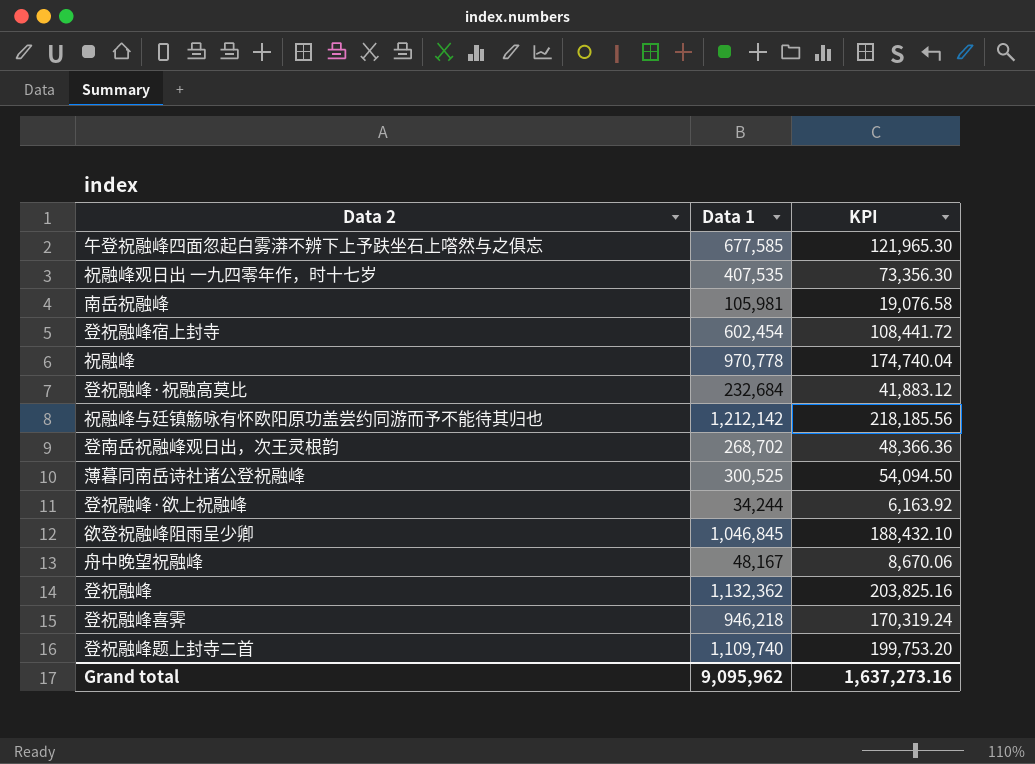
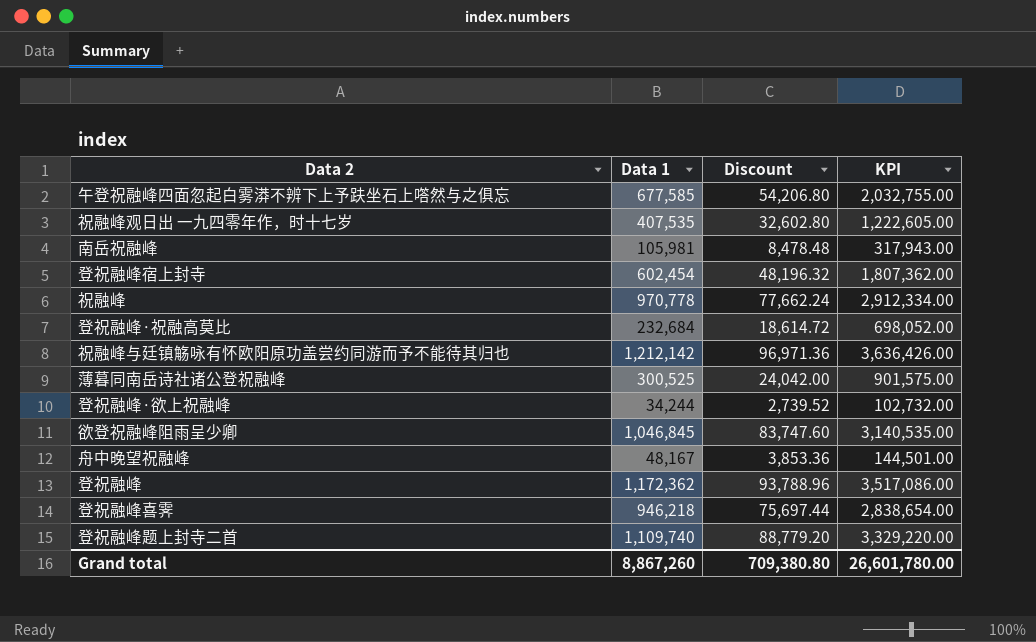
column Discount | formula: none -> [Data 1] * 0.08
column KPI | formula: [Data 1] * 0.18 -> [Data 1] * 3
row 登南岳祝融峰观日出，次王灵根韵: 268,702 | 48,366.36 -> none
登祝融峰 | Data 1: 1,132,362 -> 1,172,362
Grand total | Data 1: 9,095,962 -> 8,867,260
Grand total | KPI: 1,637,273.16 -> 26,601,780.00

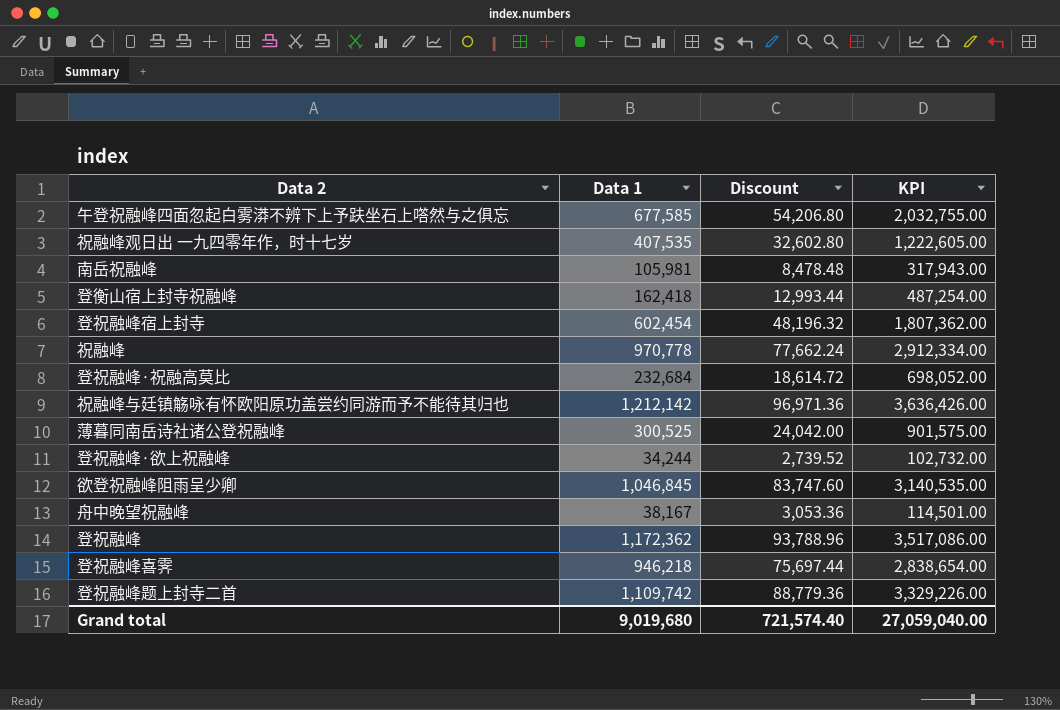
row 登衡山宿上封寺祝融峰: none -> 162,418 | 12,993.44 | 487,254.00
舟中晚望祝融峰 | Data 1: 48,167 -> 38,167
舟中晚望祝融峰 | Discount: 3,853.36 -> 3,053.36
舟中晚望祝融峰 | KPI: 144,501.00 -> 114,501.00
登祝融峰题上封寺二首 | Data 1: 1,109,740 -> 1,109,742
登祝融峰题上封寺二首 | Discount: 88,779.20 -> 88,779.36
登祝融峰题上封寺二首 | KPI: 3,329,220.00 -> 3,329,226.00
Grand total | Data 1: 8,867,260 -> 9,019,680
Grand total | Discount: 709,380.80 -> 721,574.40
Grand total | KPI: 26,601,780.00 -> 27,059,040.00

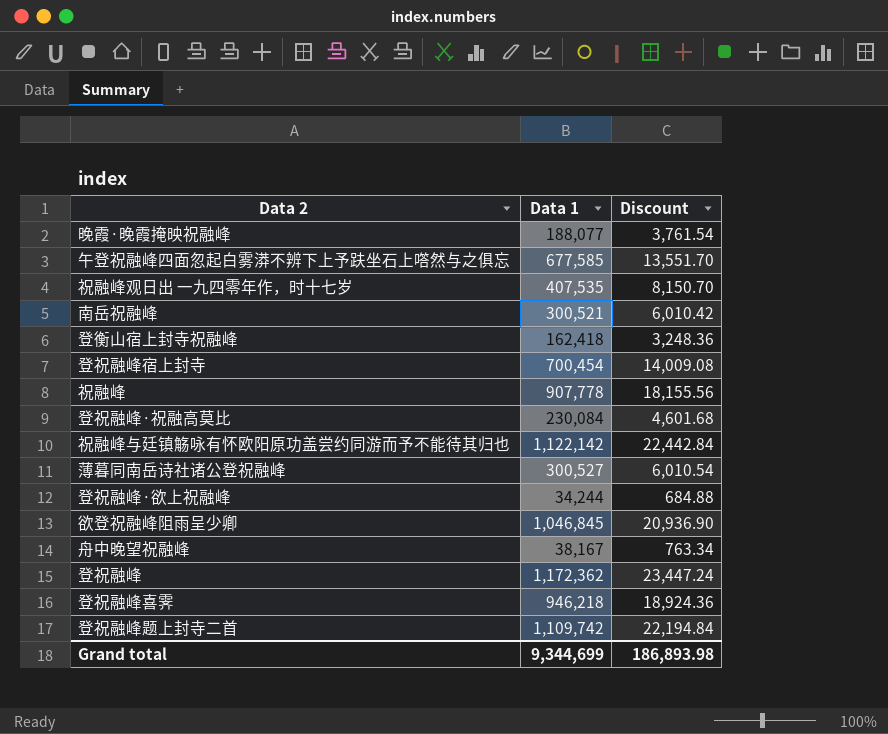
column KPI | formula: [Data 1] * 3 -> none
column Discount | formula: [Data 1] * 0.08 -> [Data 1] * 0.02
row 晚霞·晚霞掩映祝融峰: none -> 188,077 | 3,761.54
南岳祝融峰 | Data 1: 105,981 -> 300,521
登祝融峰宿上封寺 | Data 1: 602,454 -> 700,454
祝融峰 | Data 1: 970,778 -> 907,778
登祝融峰·祝融高莫比 | Data 1: 232,684 -> 230,084
祝融峰与廷镇觞咏有怀欧阳原功盖尝约同游而予不能待其归也 | Data 1: 1,212,142 -> 1,122,142
薄暮同南岳诗社诸公登祝融峰 | Data 1: 300,525 -> 300,527
Grand total | Data 1: 9,019,680 -> 9,344,699
Grand total | Discount: 721,574.40 -> 186,893.98

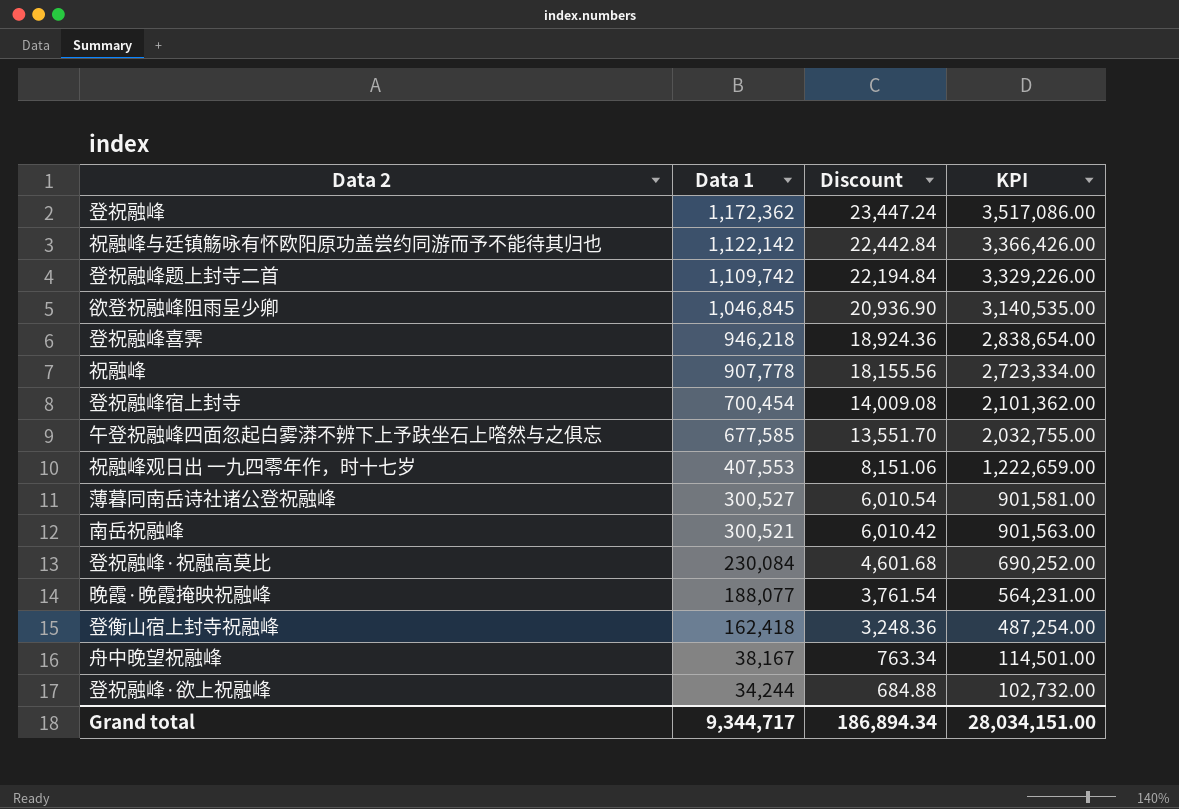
row order: none -> Data 1 descending
column KPI | formula: none -> [Data 1] * 3
祝融峰观日出 一九四零年作，时十七岁 | Data 1: 407,535 -> 407,553
祝融峰观日出 一九四零年作，时十七岁 | Discount: 8,150.70 -> 8,151.06
Grand total | Data 1: 9,344,699 -> 9,344,717
Grand total | Discount: 186,893.98 -> 186,894.34

